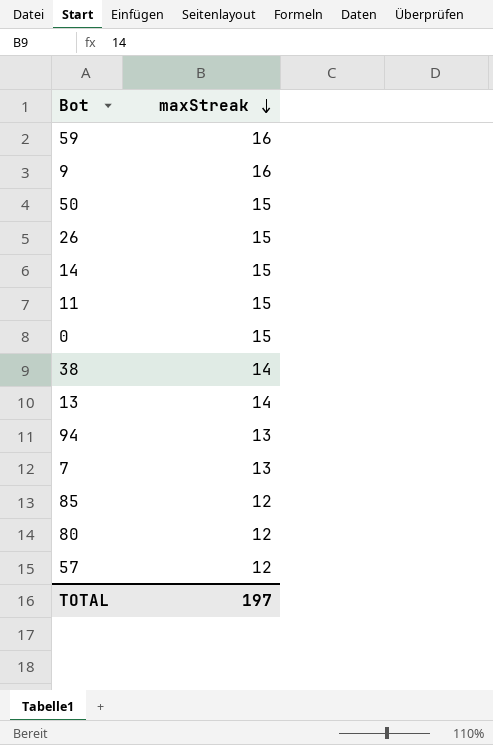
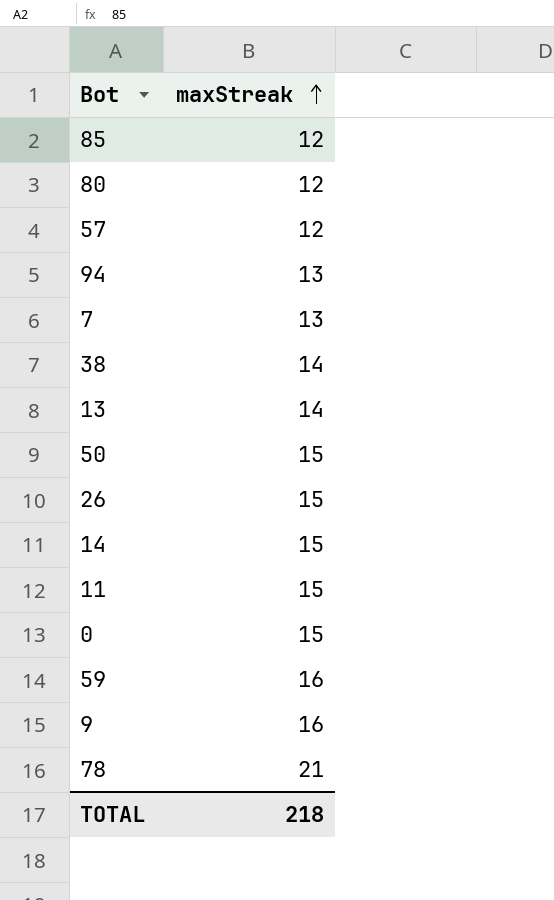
row order: maxStreak descending -> maxStreak ascending
row 78: none -> 21
TOTAL | maxStreak: 197 -> 218

